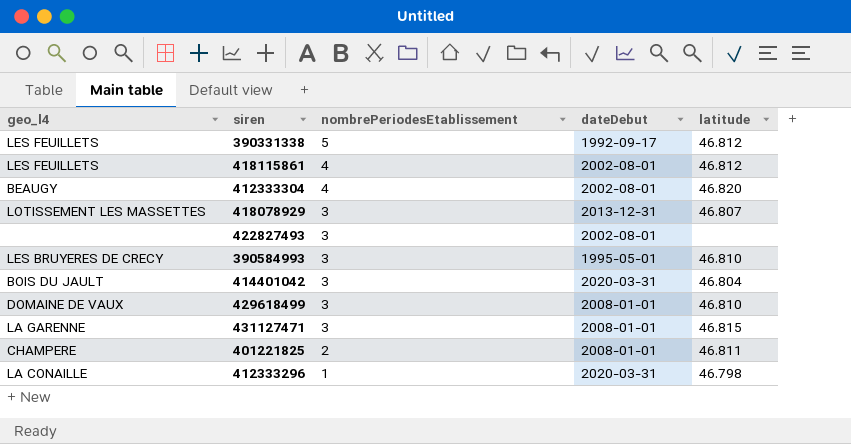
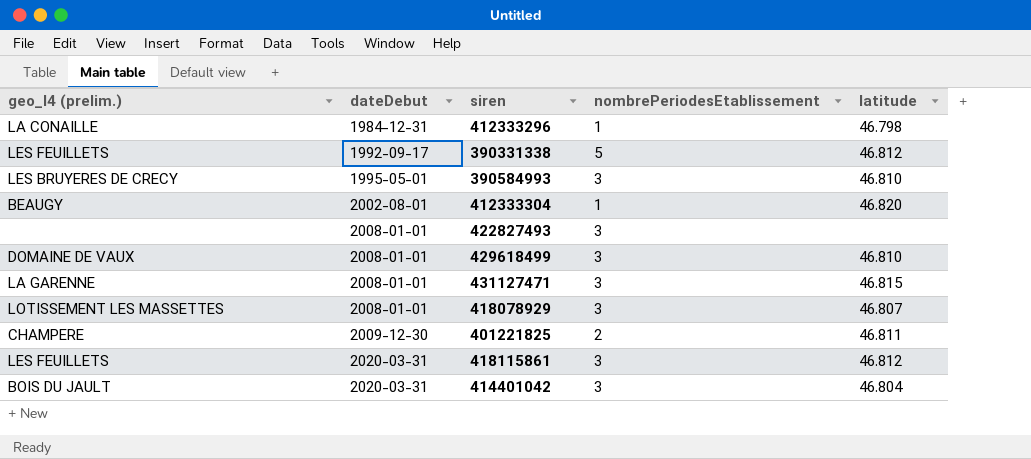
row order: nombrePeriodesEtablissement descending -> dateDebut ascending
column name: geo_l4 -> geo_l4 (prelim.)
column dateDebut | position: 4 -> 2
412333296 | dateDebut: 2020-03-31 -> 1984-12-31
412333304 | nombrePeriodesEtablissement: 4 -> 1
422827493 | dateDebut: 2002-08-01 -> 2008-01-01
418078929 | dateDebut: 2013-12-31 -> 2008-01-01
401221825 | dateDebut: 2008-01-01 -> 2009-12-30
418115861 | dateDebut: 2002-08-01 -> 2020-03-31
418115861 | nombrePeriodesEtablissement: 4 -> 3

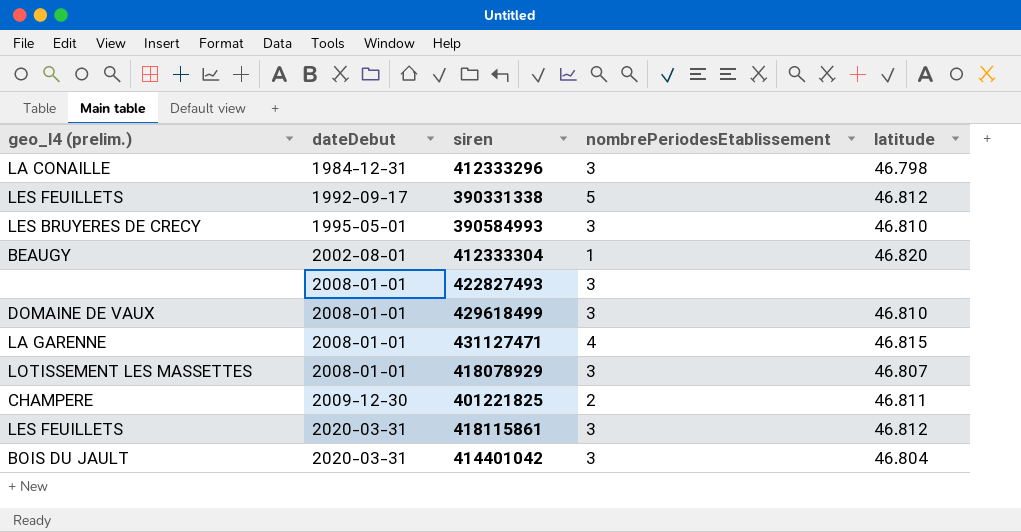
412333296 | nombrePeriodesEtablissement: 1 -> 3
431127471 | nombrePeriodesEtablissement: 3 -> 4

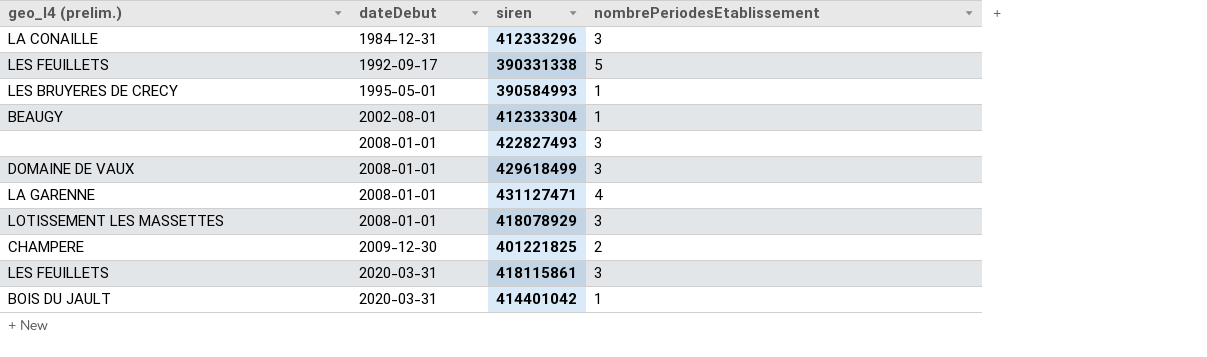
column latitude | position: 5 -> none
390584993 | nombrePeriodesEtablissement: 3 -> 1
414401042 | nombrePeriodesEtablissement: 3 -> 1

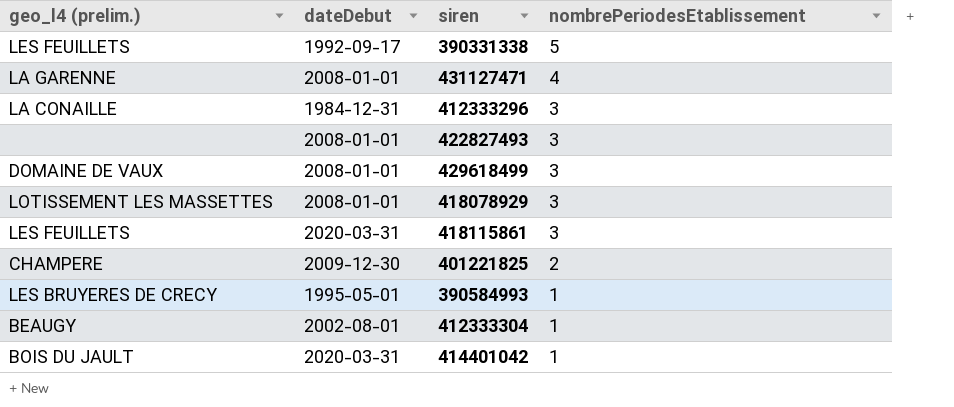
row order: dateDebut ascending -> nombrePeriodesEtablissement descending

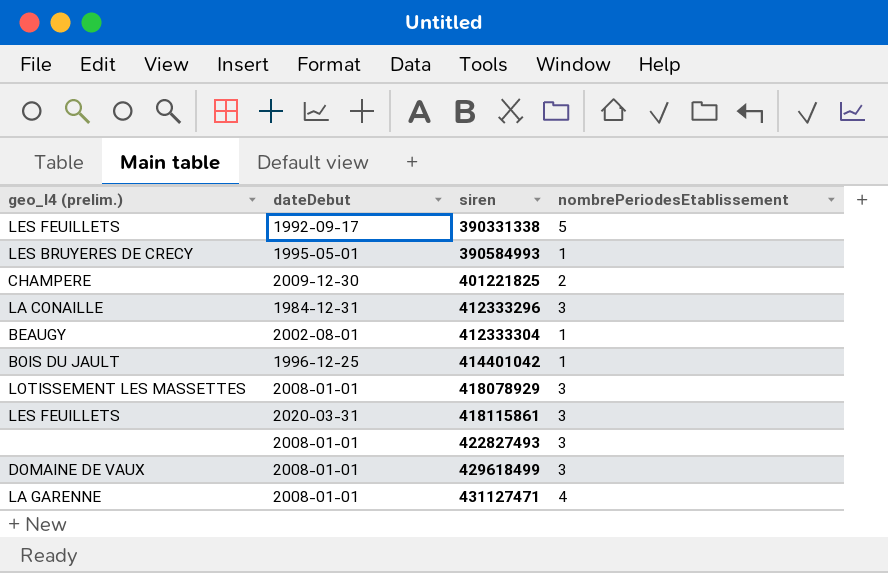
row order: nombrePeriodesEtablissement descending -> siren ascending
414401042 | dateDebut: 2020-03-31 -> 1996-12-25

